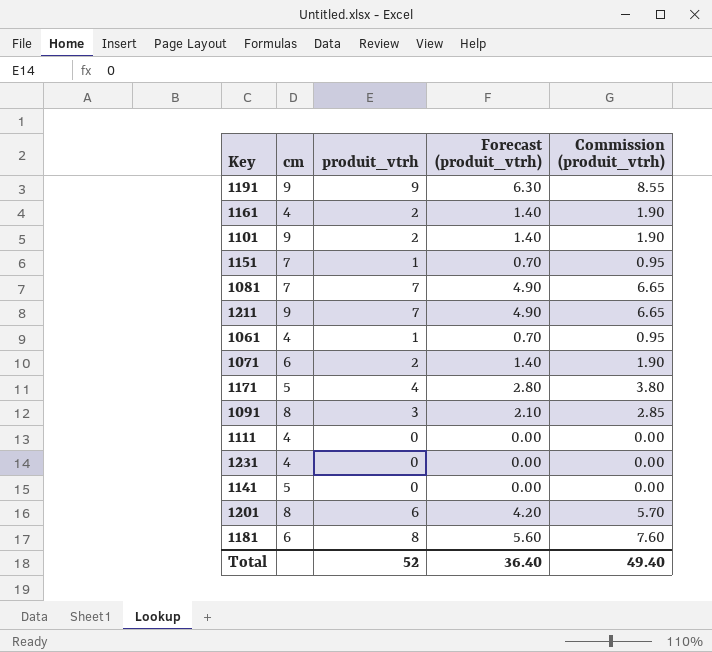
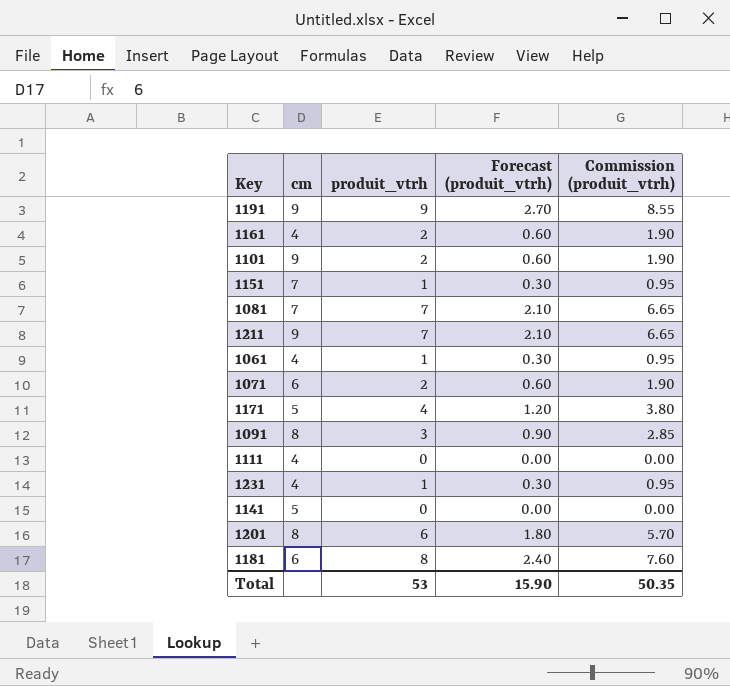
column Forecast (produit_vtrh) | formula: [produit_vtrh] * 0.7 -> [produit_vtrh] * 0.3
1231 | produit_vtrh: 0 -> 1
1231 | Commission (produit_vtrh): 0.00 -> 0.95
Total | produit_vtrh: 52 -> 53
Total | Forecast (produit_vtrh): 36.40 -> 15.90
Total | Commission (produit_vtrh): 49.40 -> 50.35

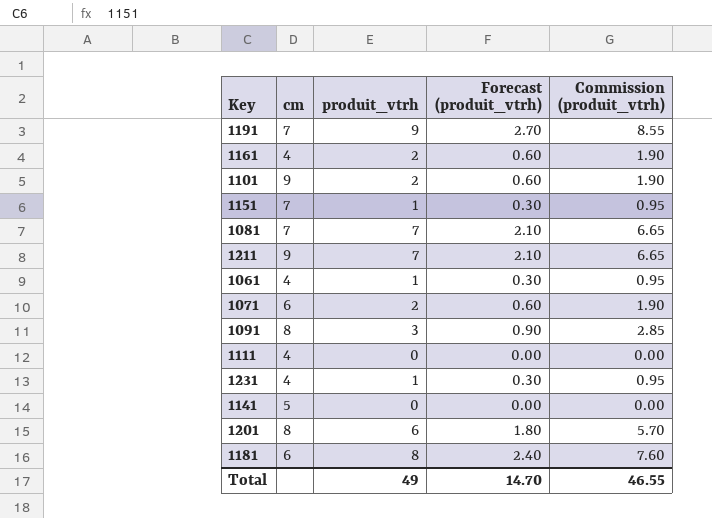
row 1171: 5 | 4 | 1.20 | 3.80 -> none
1191 | cm: 9 -> 7
Total | produit_vtrh: 53 -> 49
Total | Forecast (produit_vtrh): 15.90 -> 14.70
Total | Commission (produit_vtrh): 50.35 -> 46.55

